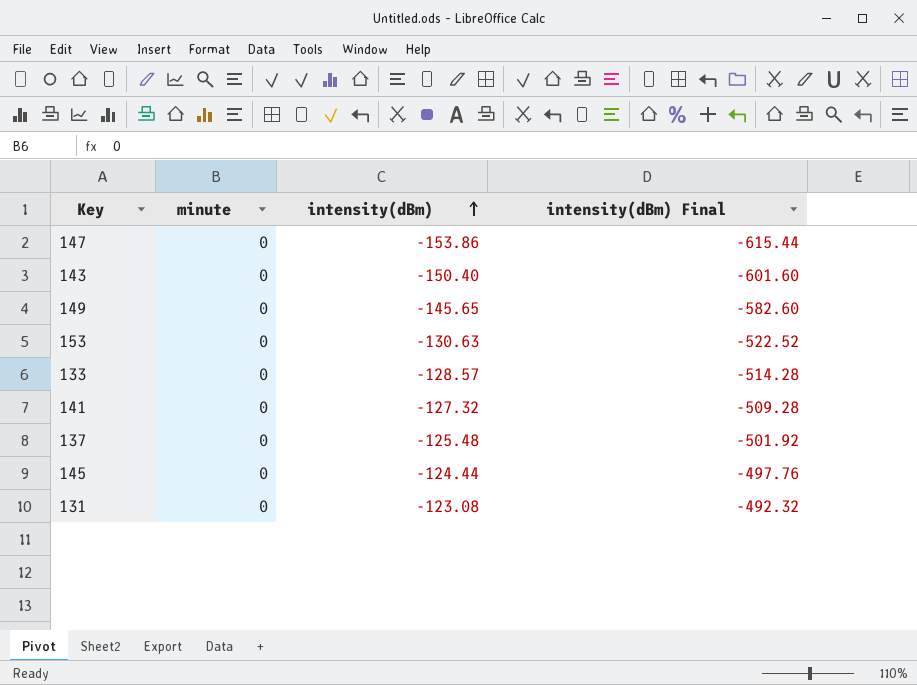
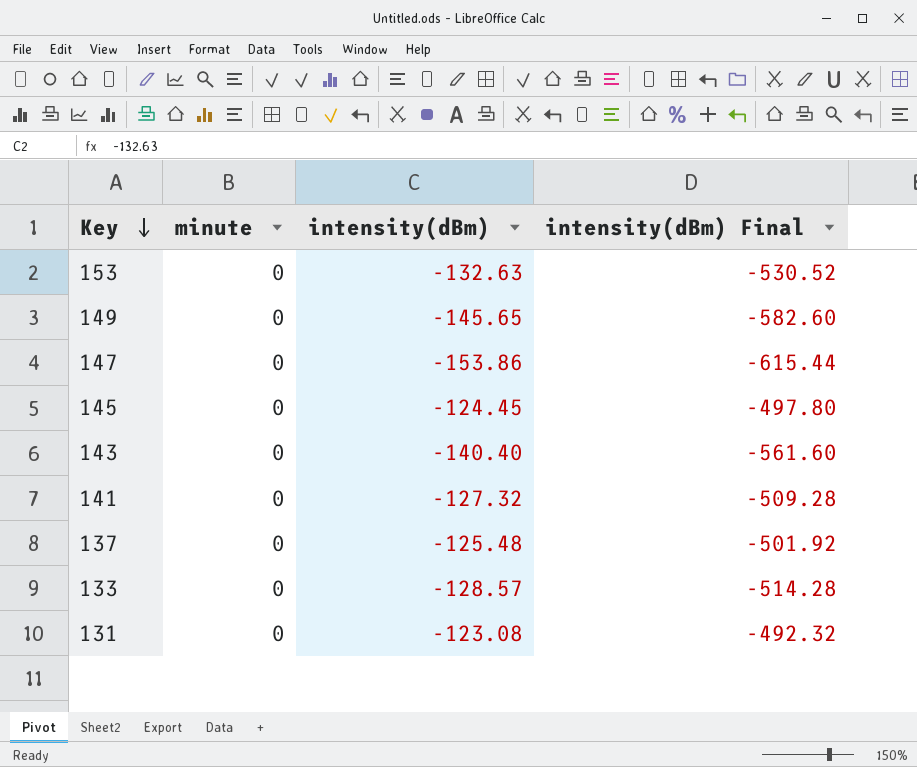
row order: intensity(dBm) ascending -> Key descending
153 | intensity(dBm): -130.63 -> -132.63
153 | intensity(dBm) Final: -522.52 -> -530.52
145 | intensity(dBm): -124.44 -> -124.45
145 | intensity(dBm) Final: -497.76 -> -497.80
143 | intensity(dBm): -150.40 -> -140.40
143 | intensity(dBm) Final: -601.60 -> -561.60

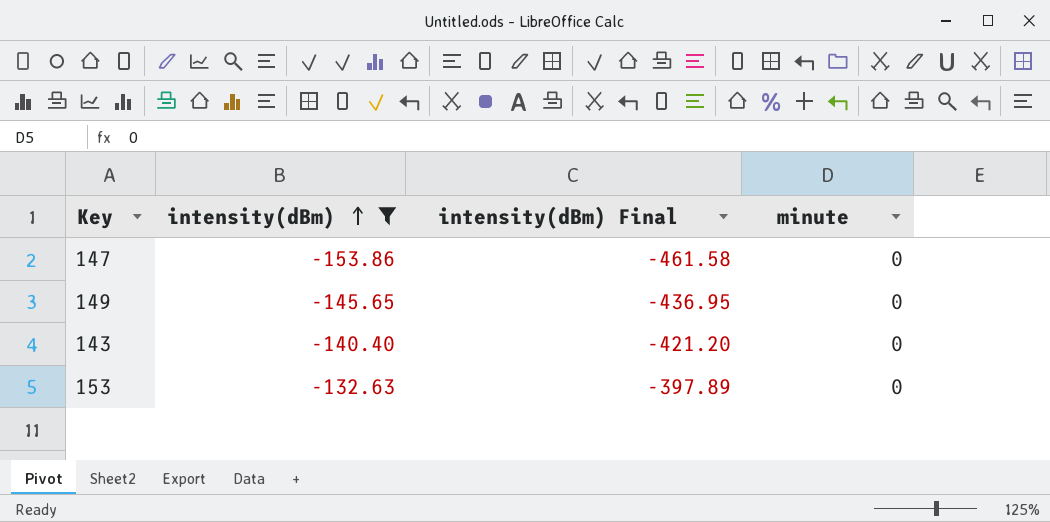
filter: none -> intensity(dBm) <= -132.63
row order: Key descending -> intensity(dBm) ascending
column intensity(dBm) Final | formula: [intensity(dBm)] * 4 -> [intensity(dBm)] * 3
column minute | position: 2 -> 4

